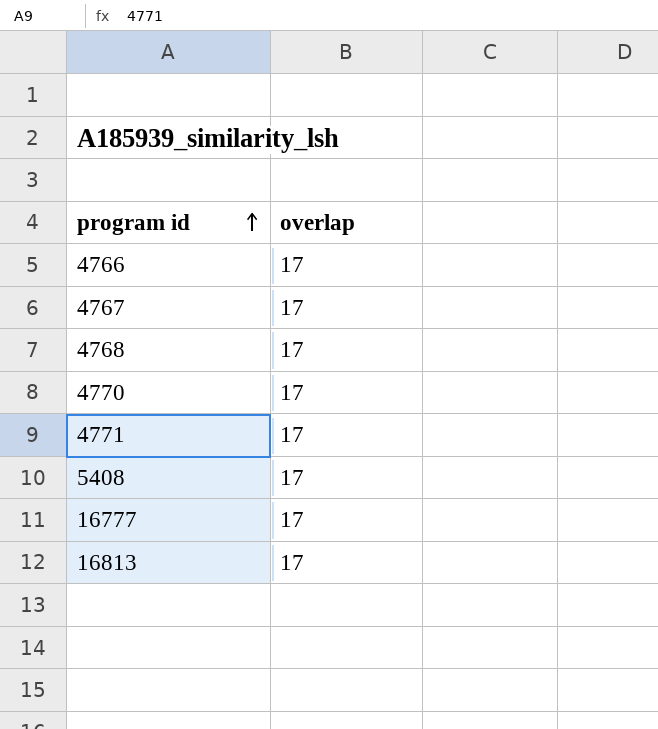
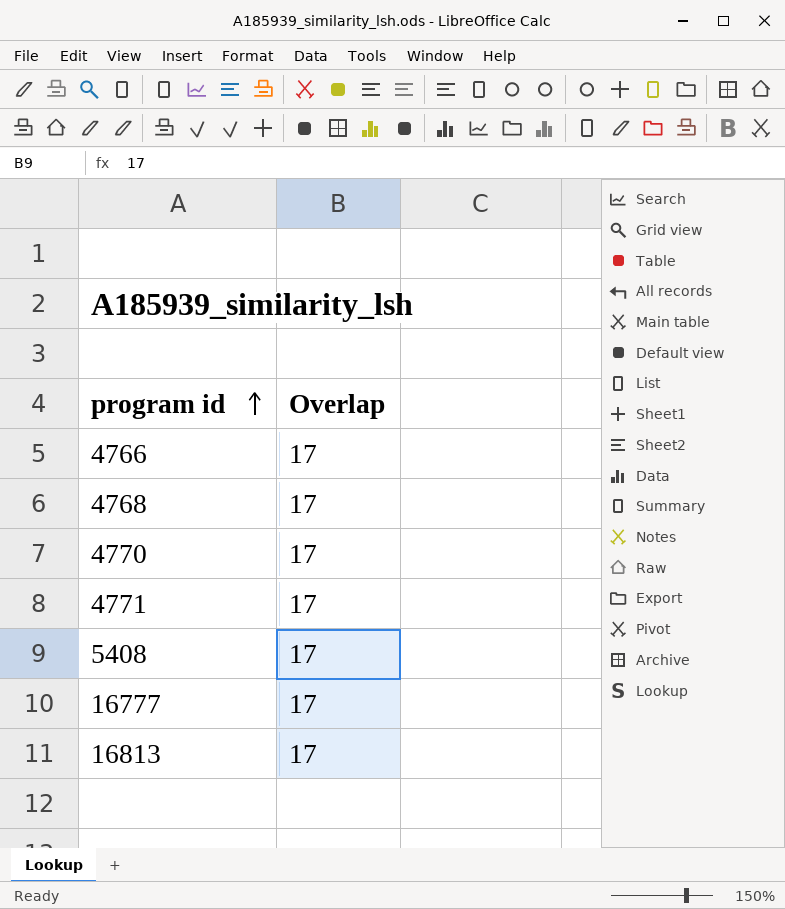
column name: overlap -> Overlap
row 4767: 17 -> none

